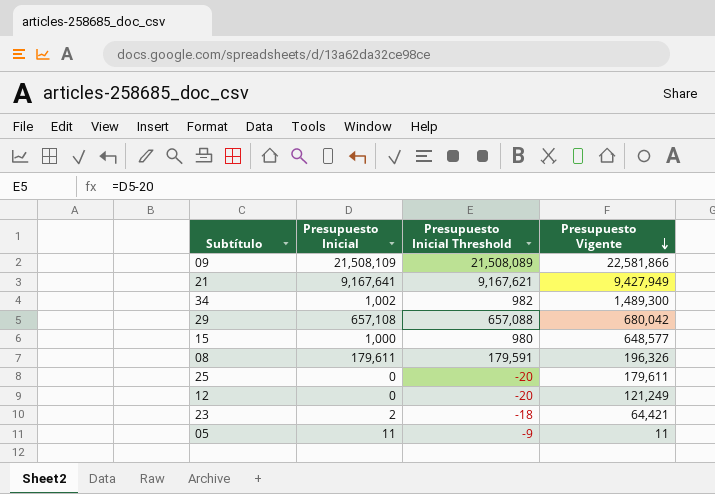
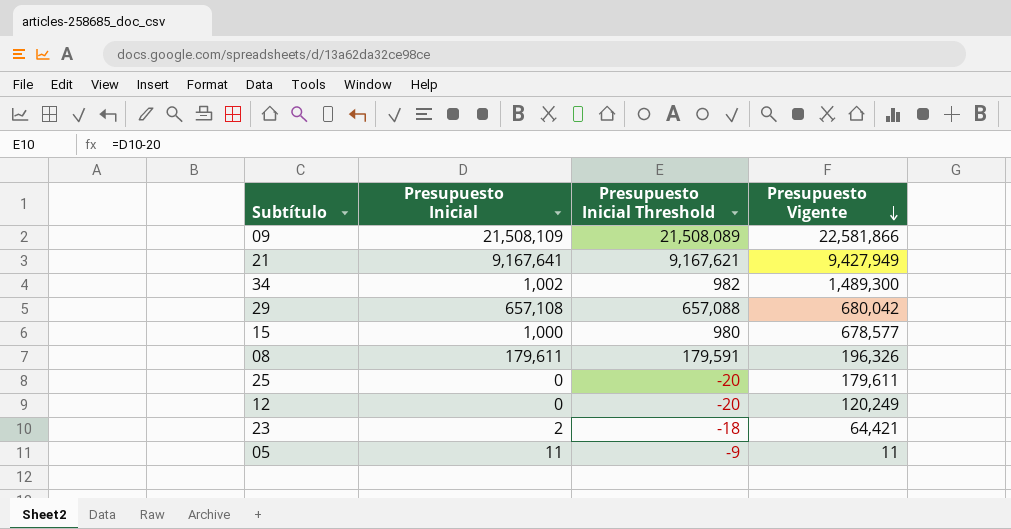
15 | Presupuesto Vigente: 648,577 -> 678,577
12 | Presupuesto Vigente: 121,249 -> 120,249

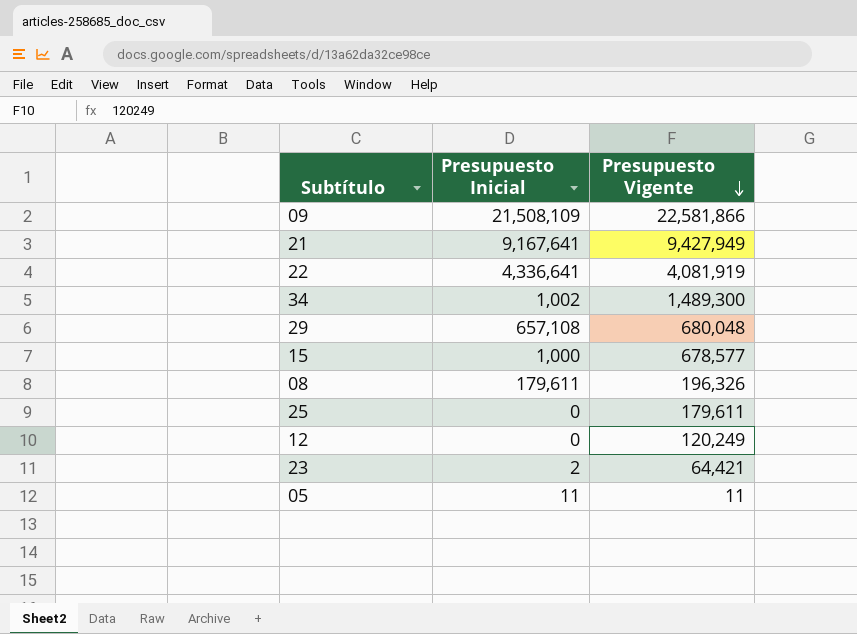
column Presupuesto Inicial Threshold | formula: [Presupuesto Inicial] - 20 -> none
row 22: none -> 4,336,641 | 4,081,919
29 | Presupuesto Vigente: 680,042 -> 680,048

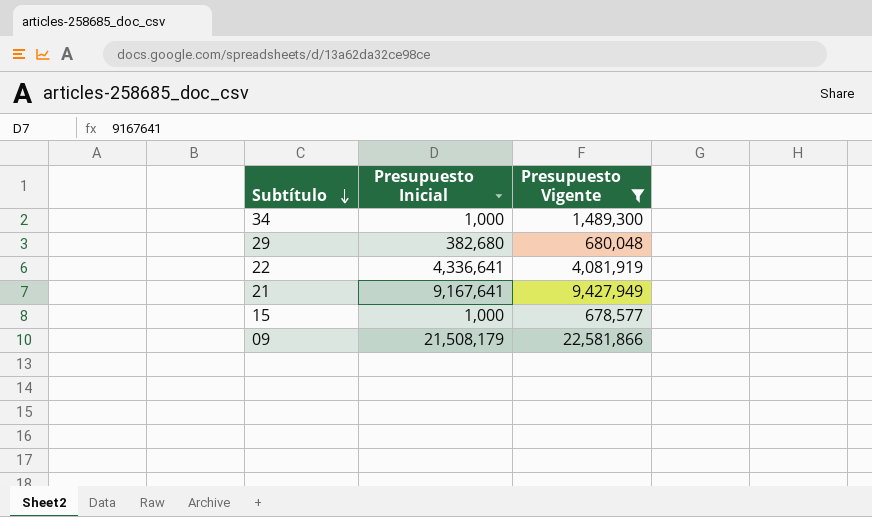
filter: none -> Presupuesto Vigente >= 678,577
row order: Presupuesto Vigente descending -> Subtítulo descending
34 | Presupuesto Inicial: 1,002 -> 1,000
29 | Presupuesto Inicial: 657,108 -> 382,680
09 | Presupuesto Inicial: 21,508,109 -> 21,508,179

